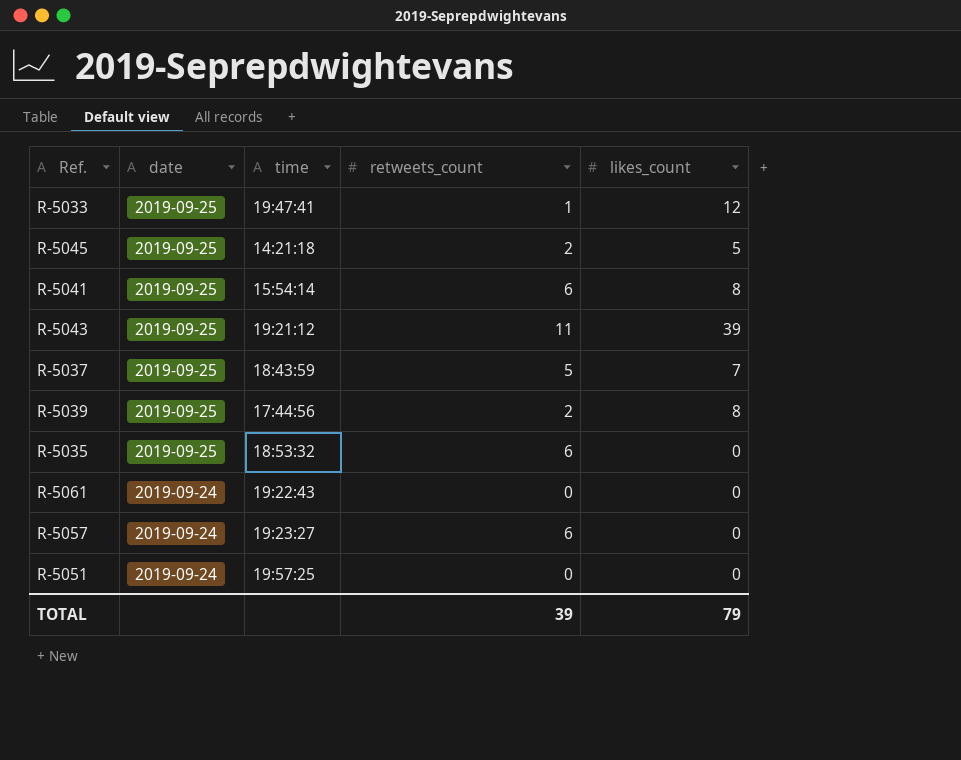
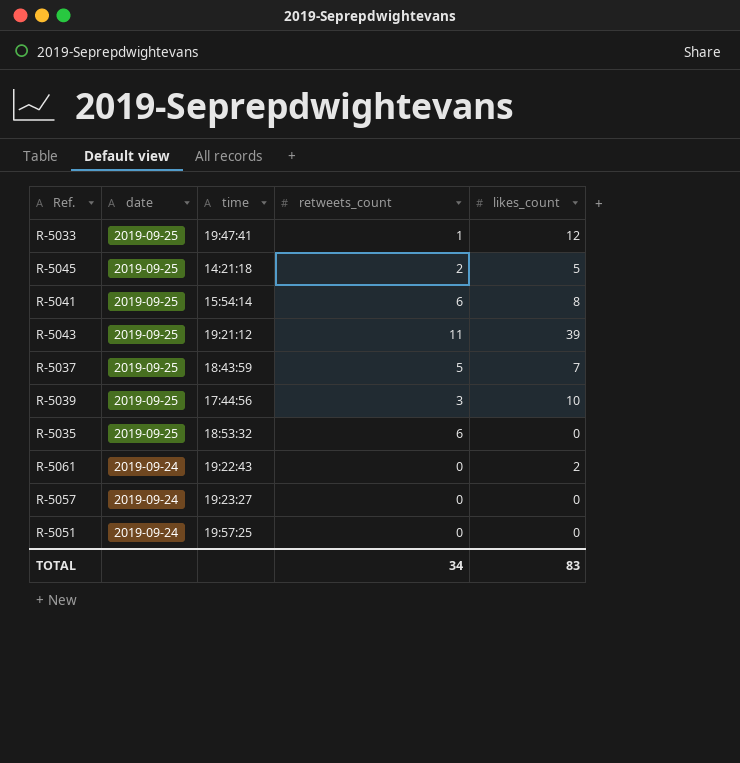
R-5039 | retweets_count: 2 -> 3
R-5039 | likes_count: 8 -> 10
R-5061 | likes_count: 0 -> 2
R-5057 | retweets_count: 6 -> 0
TOTAL | retweets_count: 39 -> 34
TOTAL | likes_count: 79 -> 83

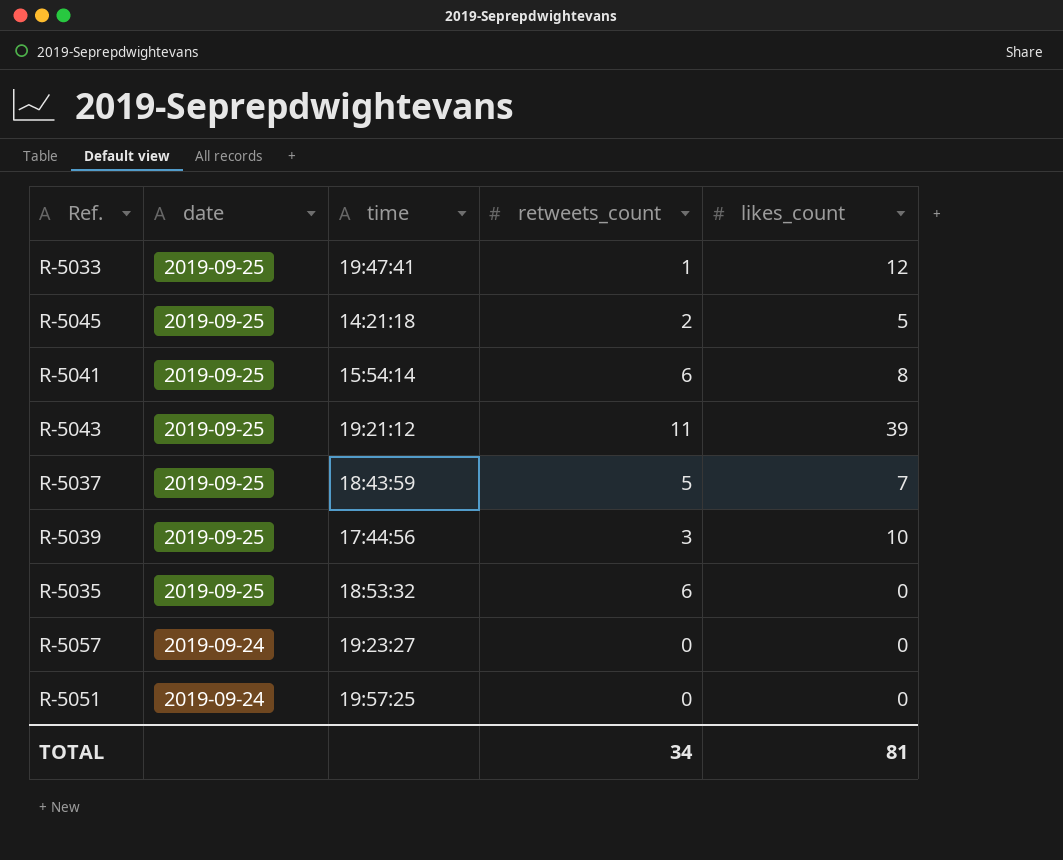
row R-5061: 2019-09-24 | 19:22:43 | 0 | 2 -> none
TOTAL | likes_count: 83 -> 81

